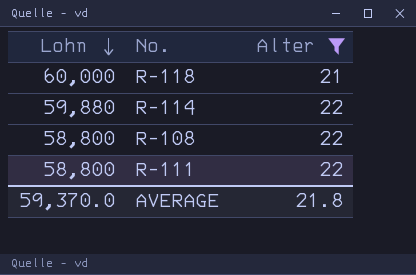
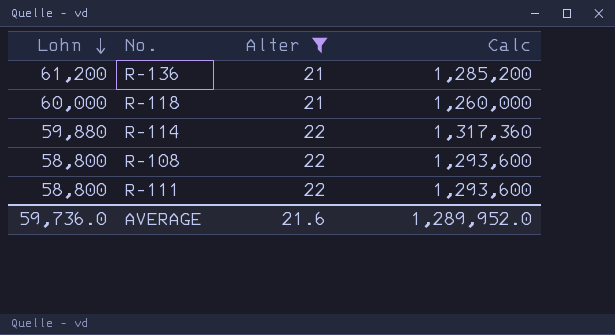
column Calc | formula: none -> [Lohn] * [Alter]
row R-136: none -> 61,200 | 21 | 1,285,200
AVERAGE | Lohn: 59,370.0 -> 59,736.0
AVERAGE | Alter: 21.8 -> 21.6

